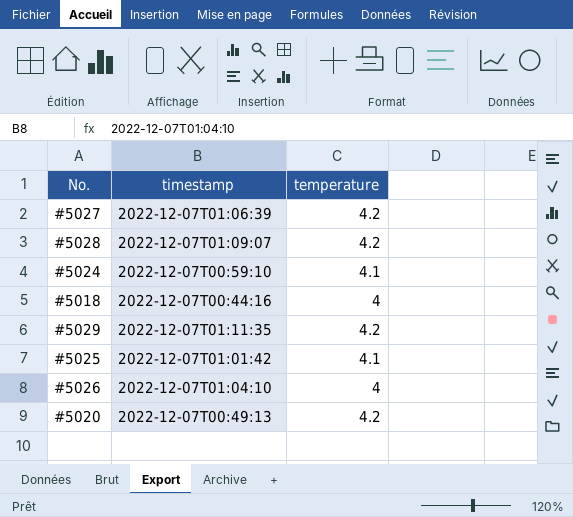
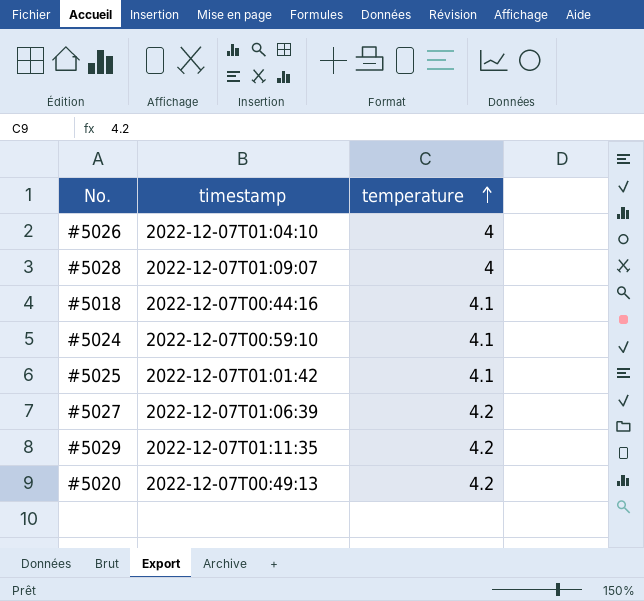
row order: none -> temperature ascending
#5028 | temperature: 4.2 -> 4
#5018 | temperature: 4 -> 4.1

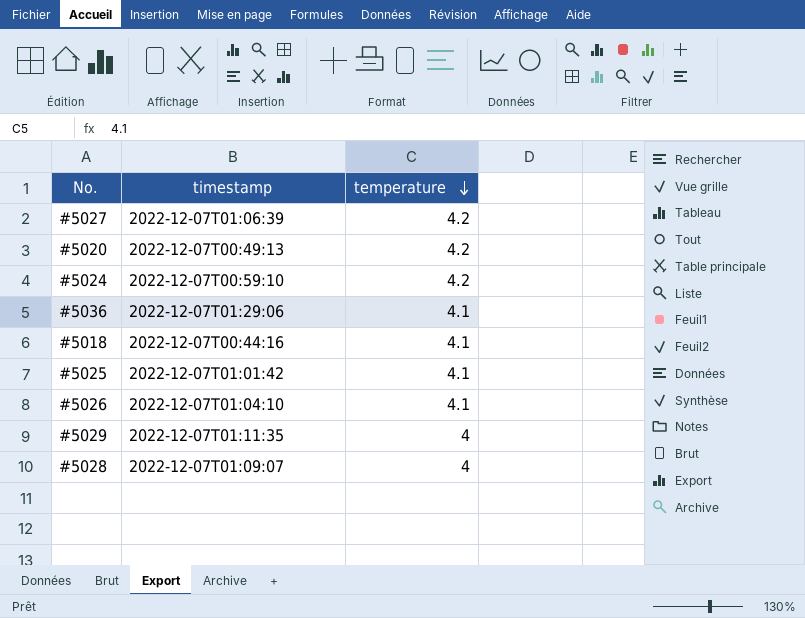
row order: temperature ascending -> temperature descending
#5024 | temperature: 4.1 -> 4.2
row #5036: none -> 2022-12-07T01:29:06 | 4.1
#5026 | temperature: 4 -> 4.1
#5029 | temperature: 4.2 -> 4

